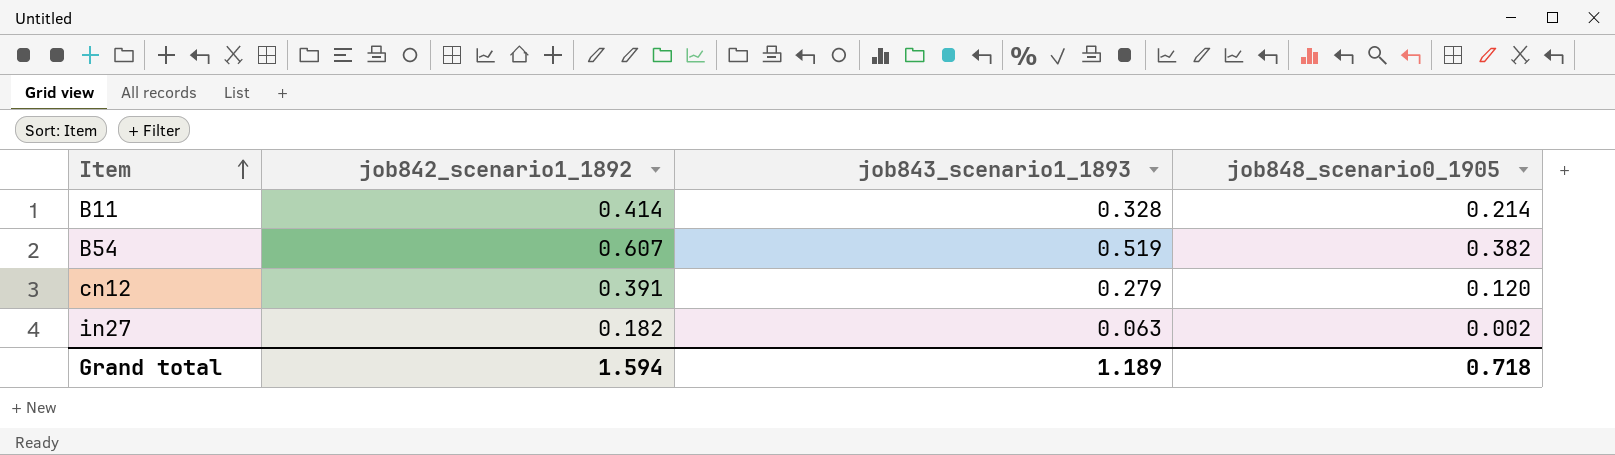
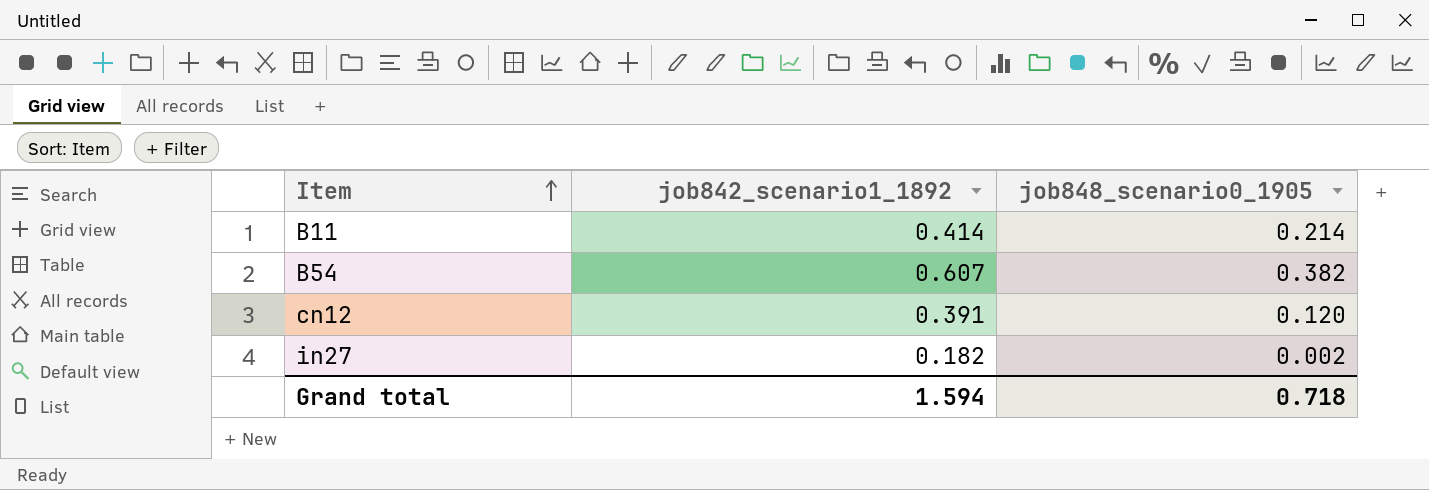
column job843_scenario1_1893 | position: 3 -> none

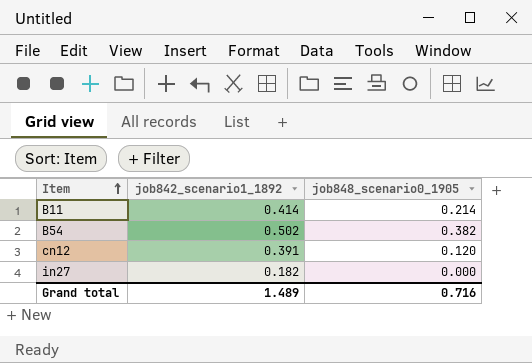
B54 | job842_scenario1_1892: 0.607 -> 0.502
in27 | job848_scenario0_1905: 0.002 -> 0.000
Grand total | job842_scenario1_1892: 1.594 -> 1.489
Grand total | job848_scenario0_1905: 0.718 -> 0.716

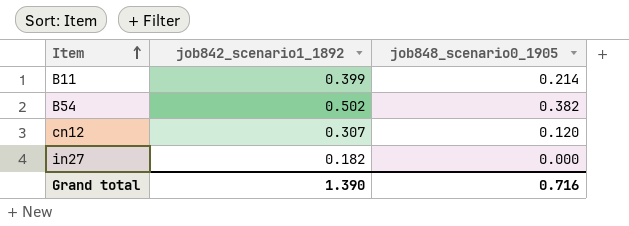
B11 | job842_scenario1_1892: 0.414 -> 0.399
cn12 | job842_scenario1_1892: 0.391 -> 0.307
Grand total | job842_scenario1_1892: 1.489 -> 1.390

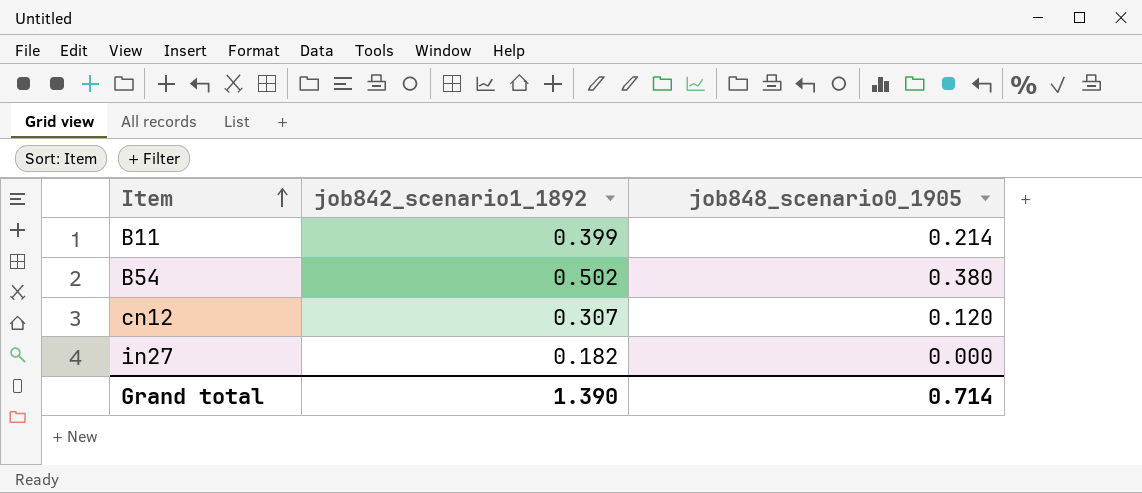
B54 | job848_scenario0_1905: 0.382 -> 0.380
Grand total | job848_scenario0_1905: 0.716 -> 0.714

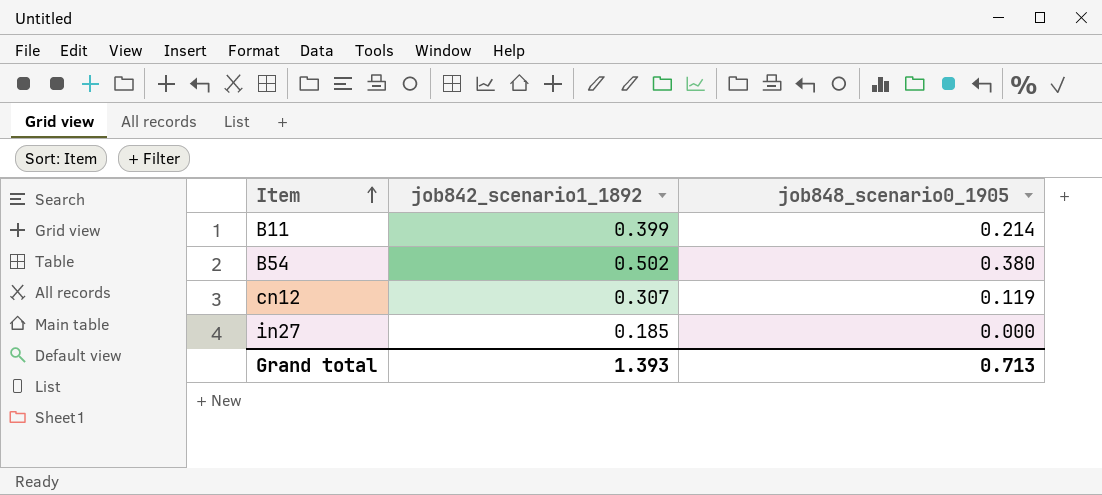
cn12 | job848_scenario0_1905: 0.120 -> 0.119
in27 | job842_scenario1_1892: 0.182 -> 0.185
Grand total | job842_scenario1_1892: 1.390 -> 1.393
Grand total | job848_scenario0_1905: 0.714 -> 0.713

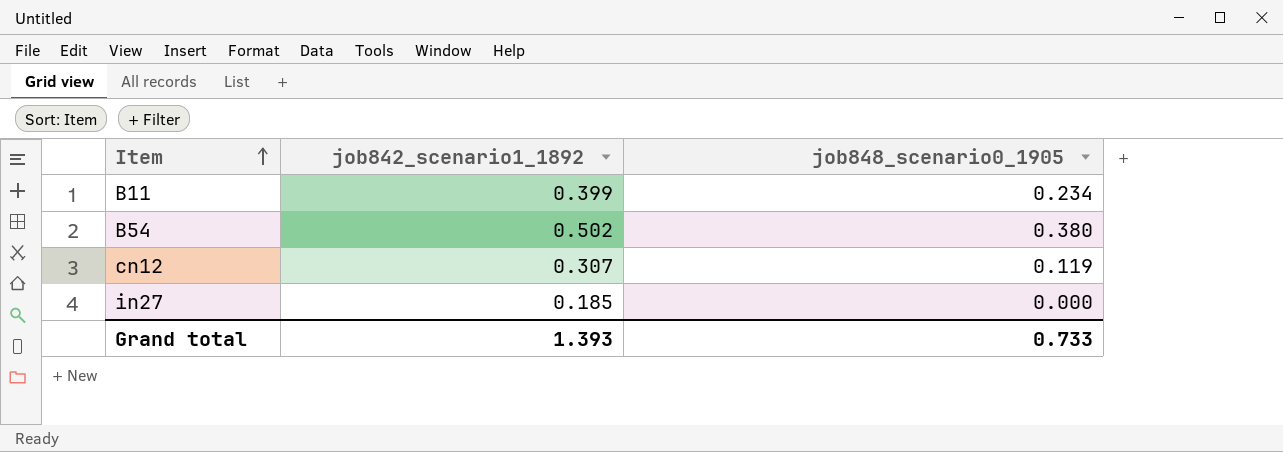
B11 | job848_scenario0_1905: 0.214 -> 0.234
Grand total | job848_scenario0_1905: 0.713 -> 0.733

